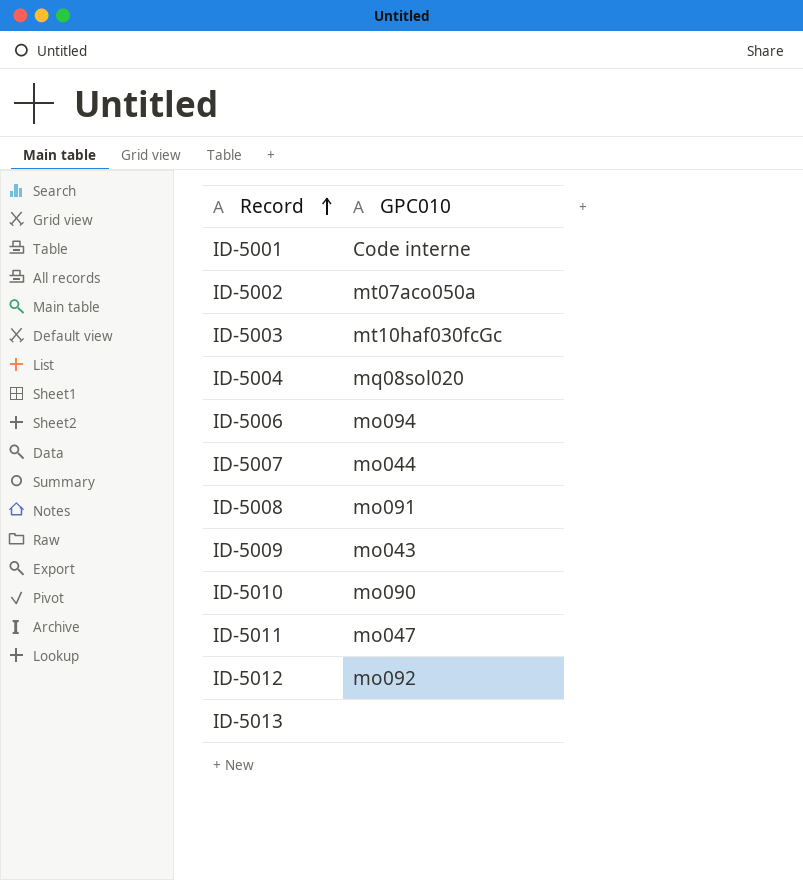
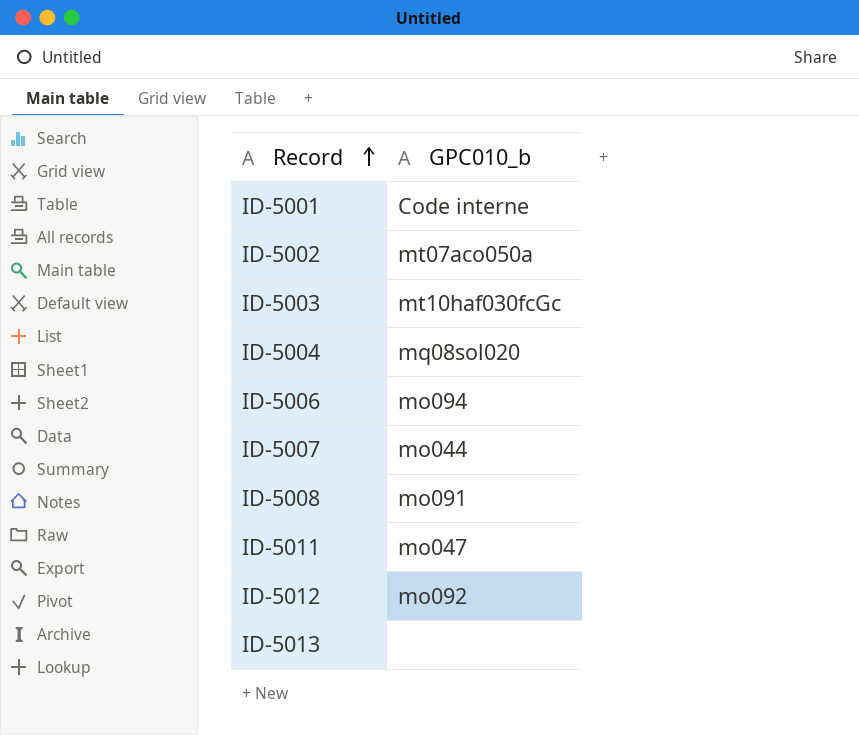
column name: GPC010 -> GPC010_b
row ID-5009: mo043 -> none
row ID-5010: mo090 -> none

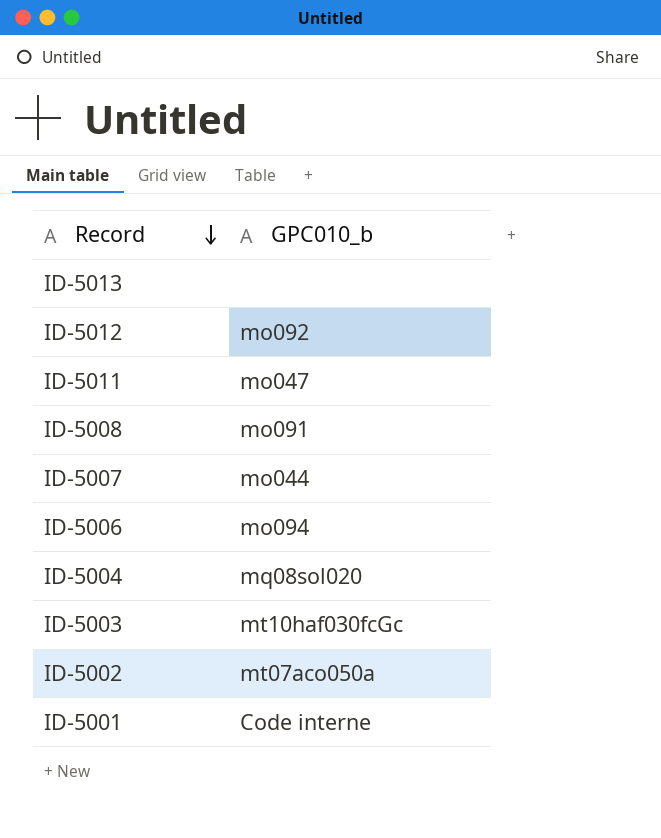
row order: Record ascending -> Record descending

